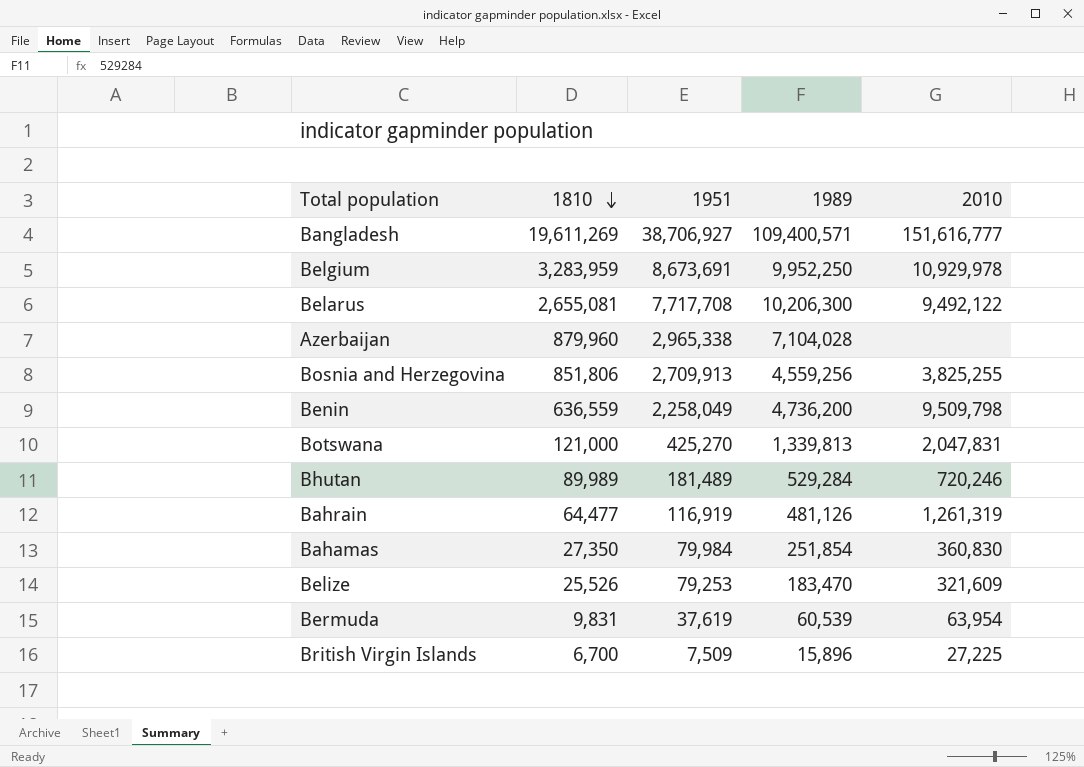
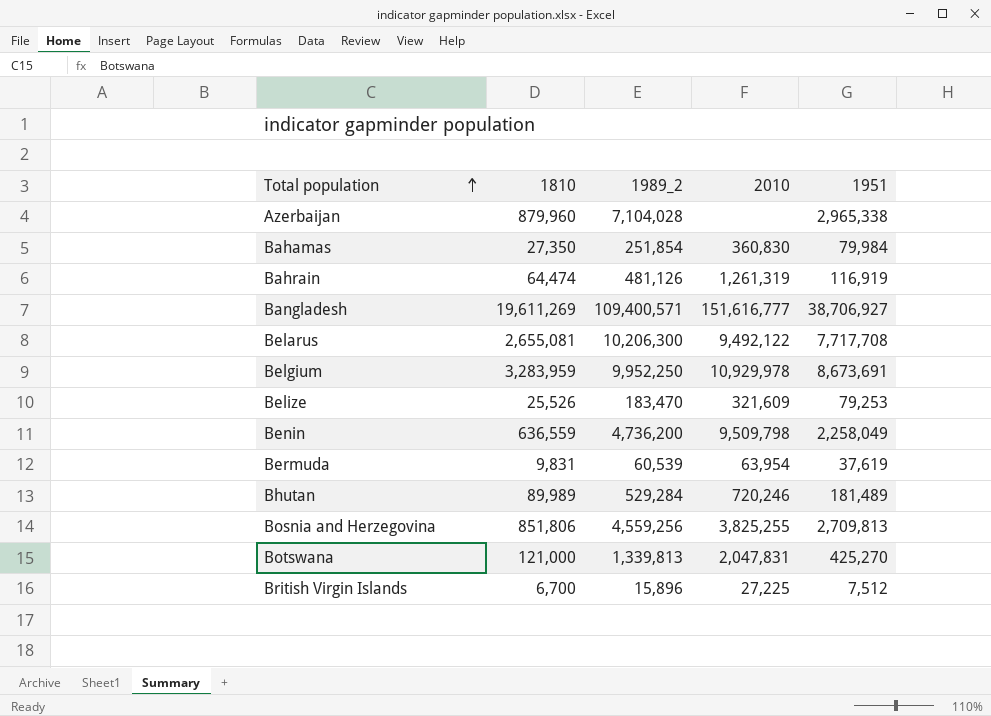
row order: 1810 descending -> Total population ascending
column name: 1989 -> 1989_2
column 1951 | position: 3 -> 5
Bahrain | 1810: 64,477 -> 64,474
Bosnia and Herzegovina | 1951: 2,709,913 -> 2,709,813
British Virgin Islands | 1951: 7,509 -> 7,512

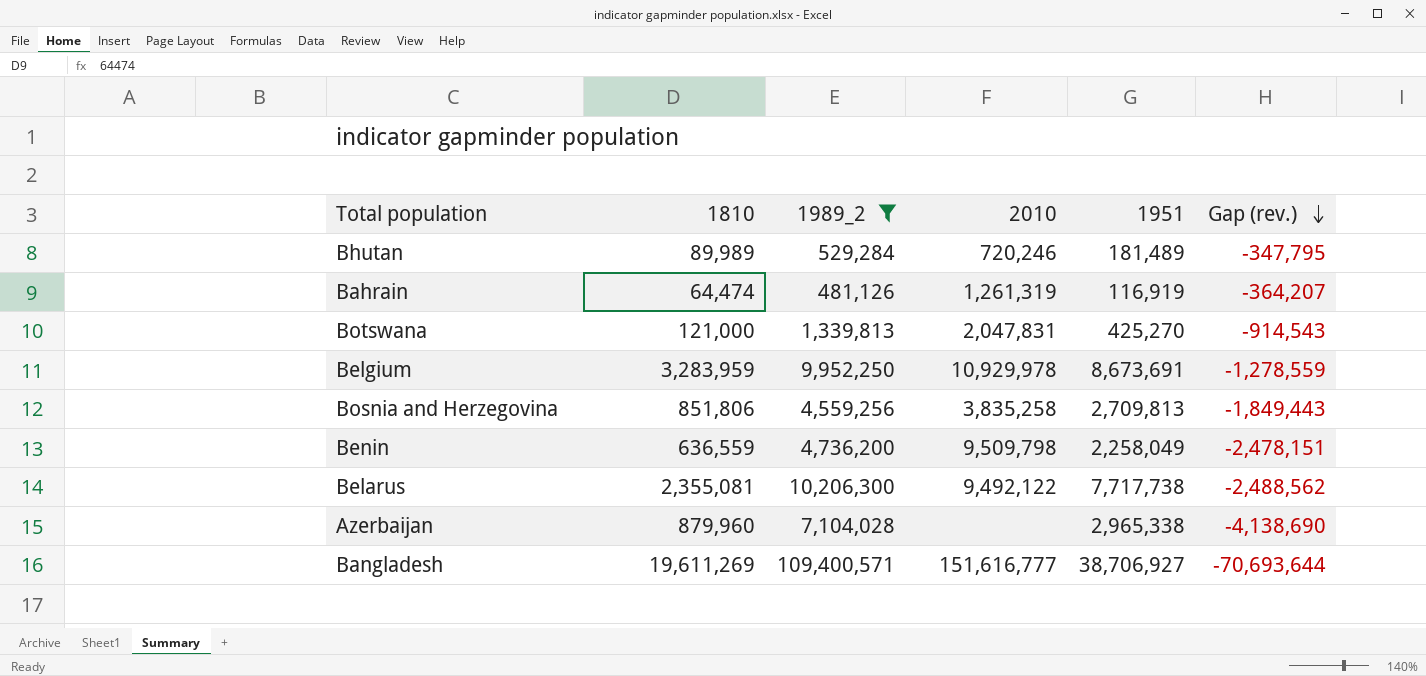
filter: none -> 1989_2 >= 481,126
row order: Total population ascending -> Gap (rev.) descending
column Gap (rev.) | formula: none -> [1951] - [1989_2]
Bosnia and Herzegovina | 2010: 3,825,255 -> 3,835,258
Belarus | 1810: 2,655,081 -> 2,355,081
Belarus | 1951: 7,717,708 -> 7,717,738

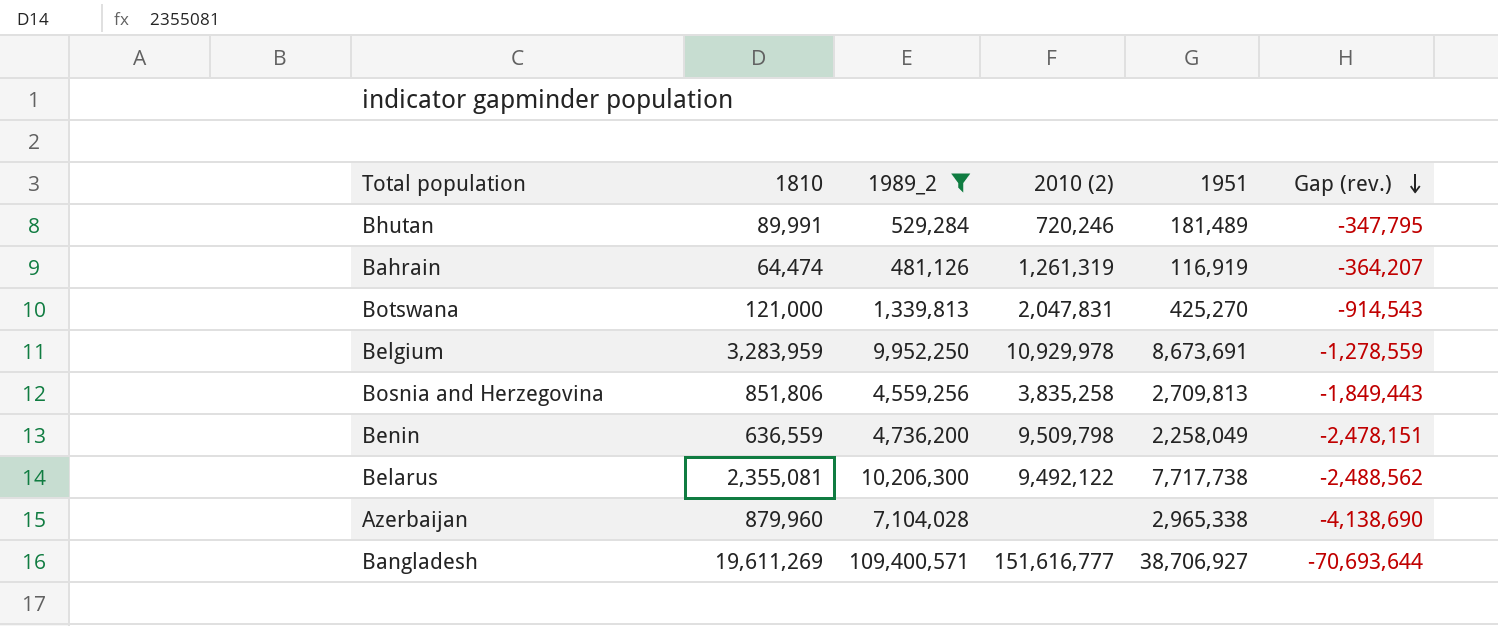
column name: 2010 -> 2010 (2)
Bhutan | 1810: 89,989 -> 89,991

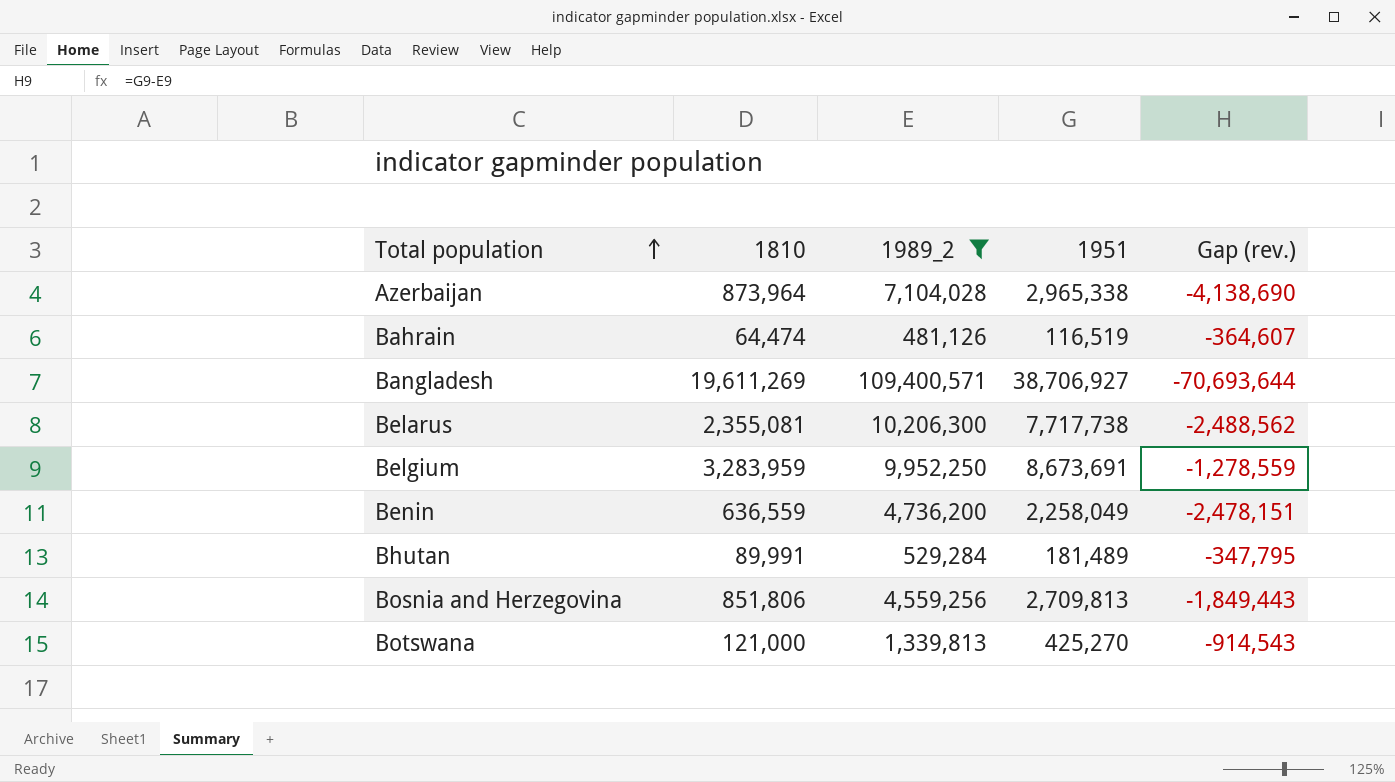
row order: Gap (rev.) descending -> Total population ascending
column 2010 (2) | position: 4 -> none
Azerbaijan | 1810: 879,960 -> 873,964
Bahrain | 1951: 116,919 -> 116,519
Bahrain | Gap (rev.): -364,207 -> -364,607

